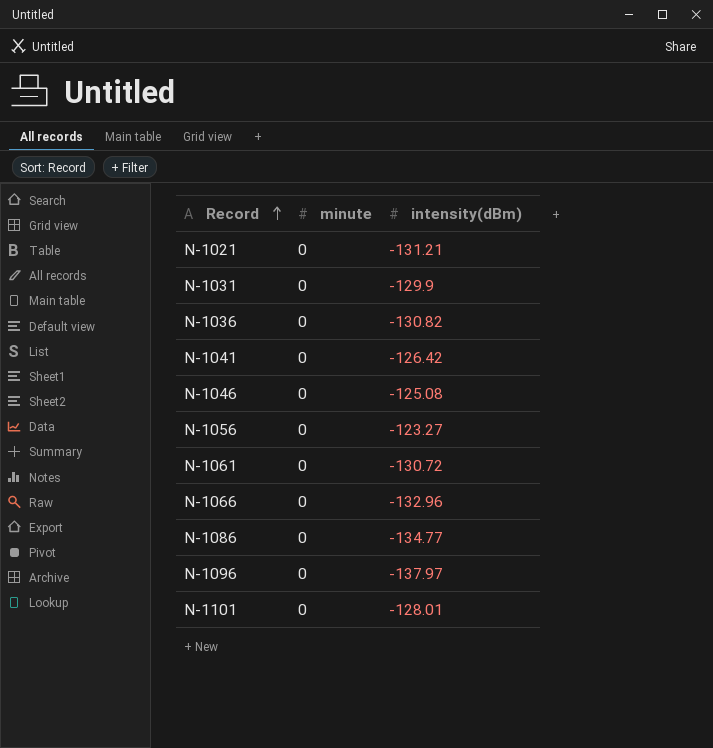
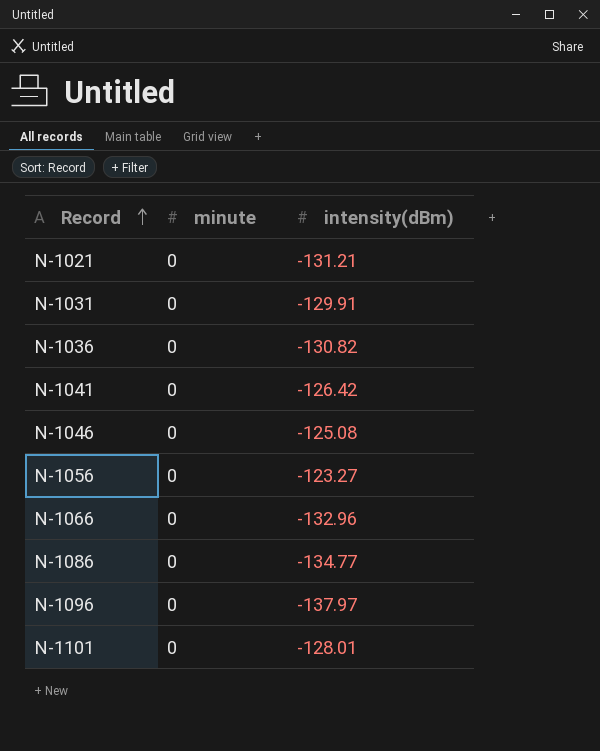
row N-1061: 0 | -130.72 -> none
N-1031 | intensity(dBm): -129.9 -> -129.91

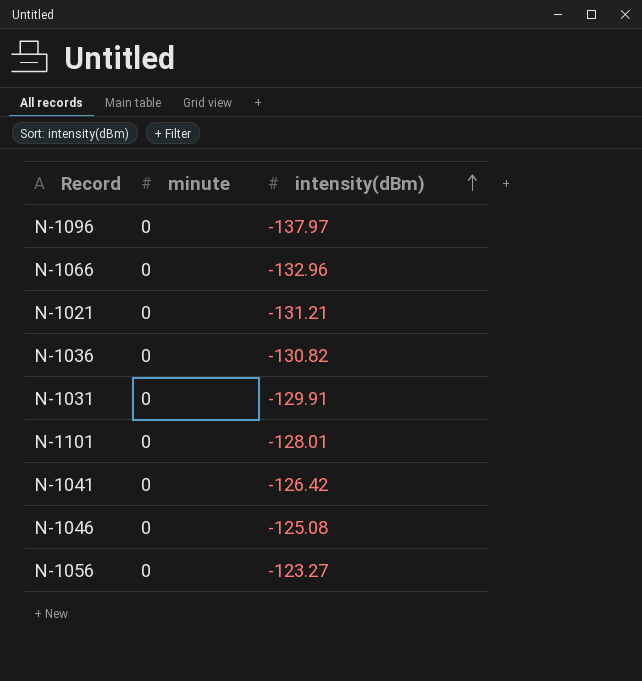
row order: Record ascending -> intensity(dBm) ascending
row N-1086: 0 | -134.77 -> none

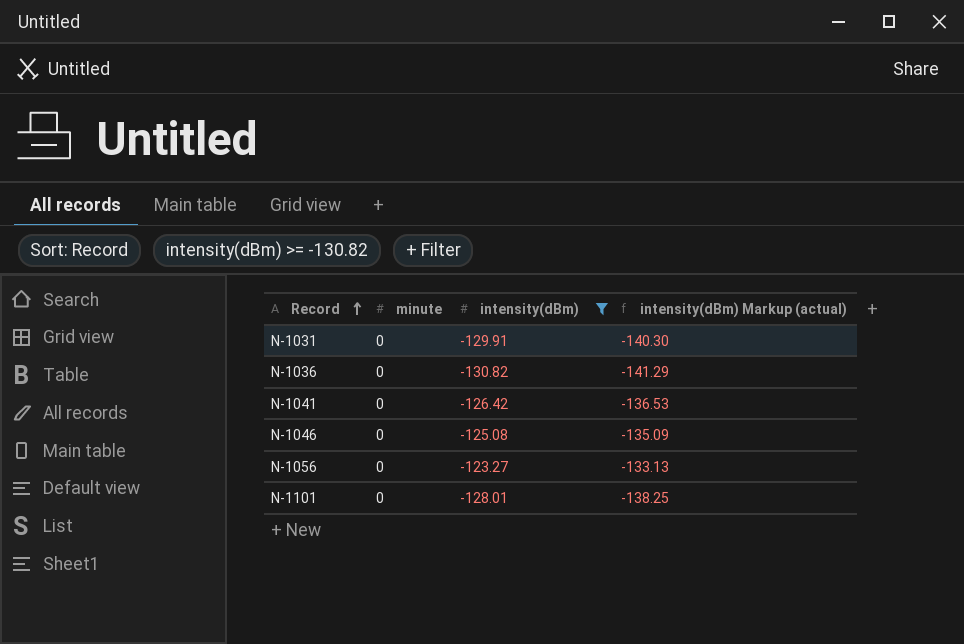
filter: none -> intensity(dBm) >= -130.82
row order: intensity(dBm) ascending -> Record ascending
column intensity(dBm) Markup (actual) | formula: none -> [intensity(dBm)] * 1.08

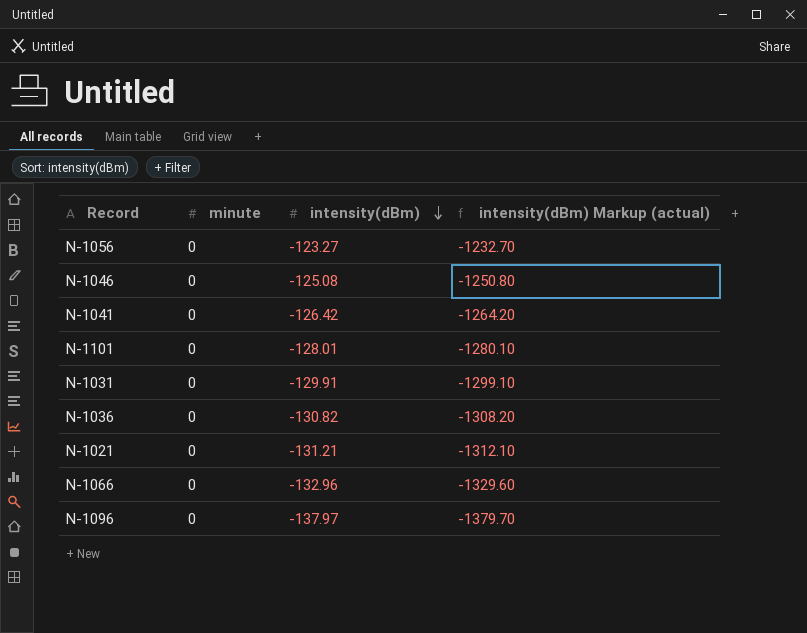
filter: intensity(dBm) >= -130.82 -> none
row order: Record ascending -> intensity(dBm) descending
column intensity(dBm) Markup (actual) | formula: [intensity(dBm)] * 1.08 -> [intensity(dBm)] * 10

